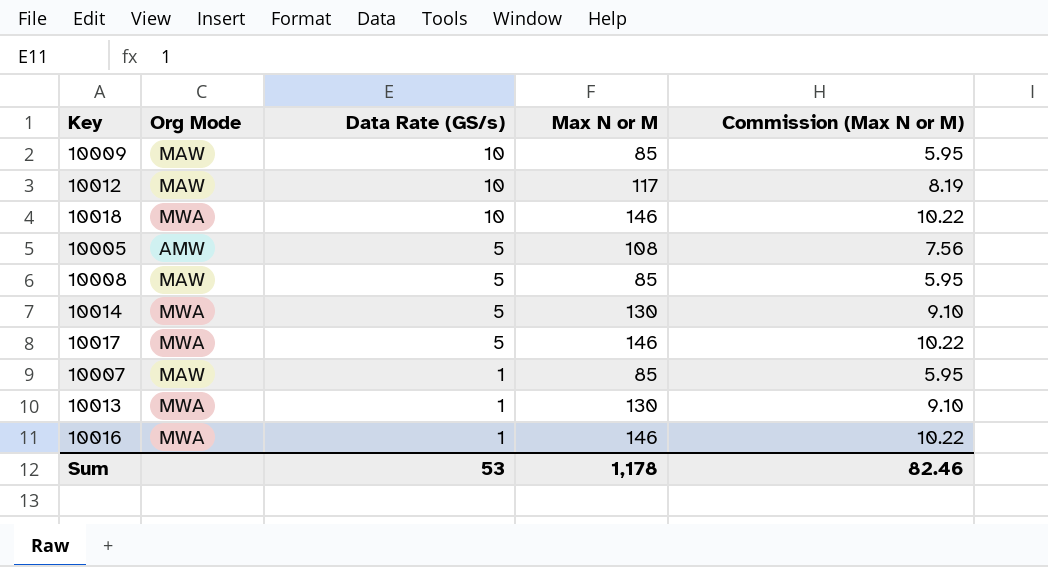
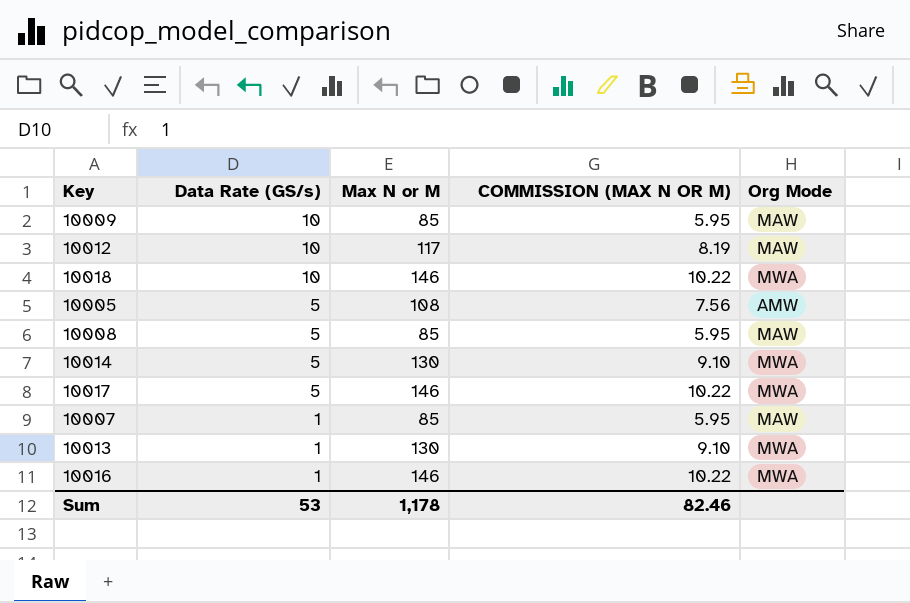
column name: Commission (Max N or M) -> COMMISSION (MAX N OR M)
column Org Mode | position: 2 -> 5

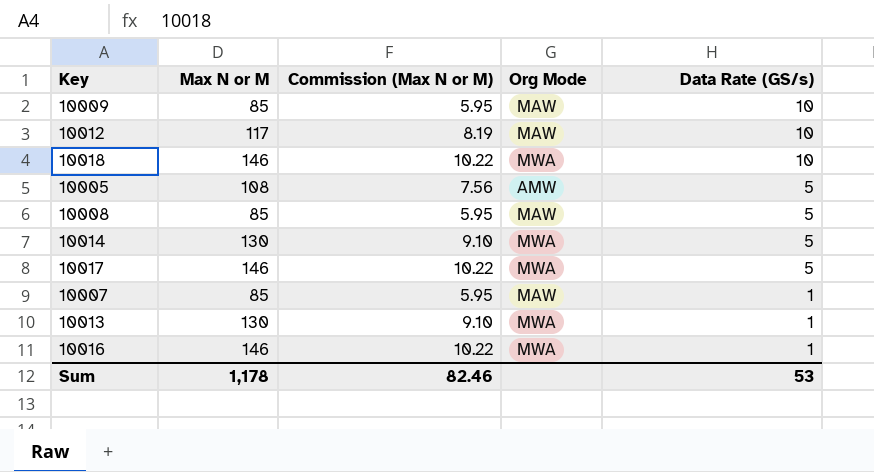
column name: COMMISSION (MAX N OR M) -> Commission (Max N or M)
column Data Rate (GS/s) | position: 2 -> 5

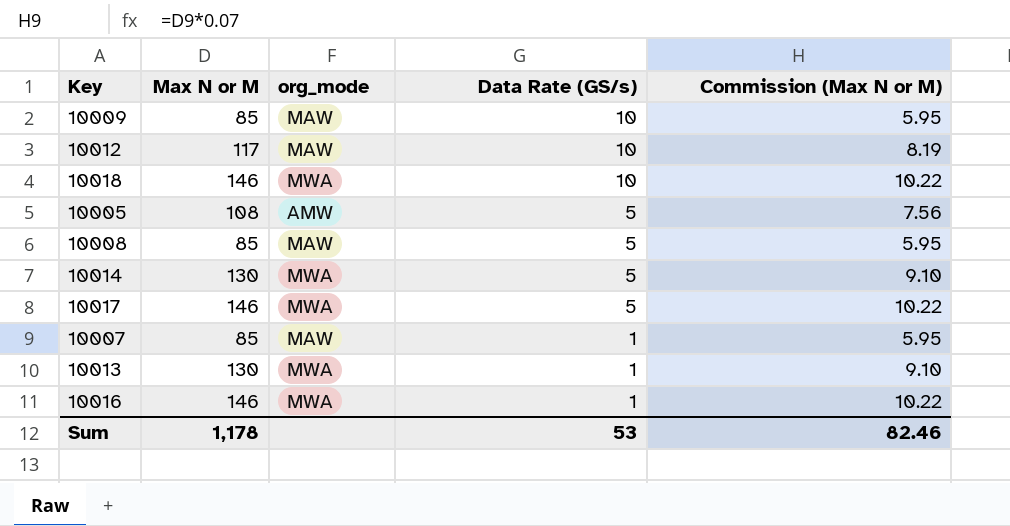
column name: Org Mode -> org_mode
column Commission (Max N or M) | position: 3 -> 5

